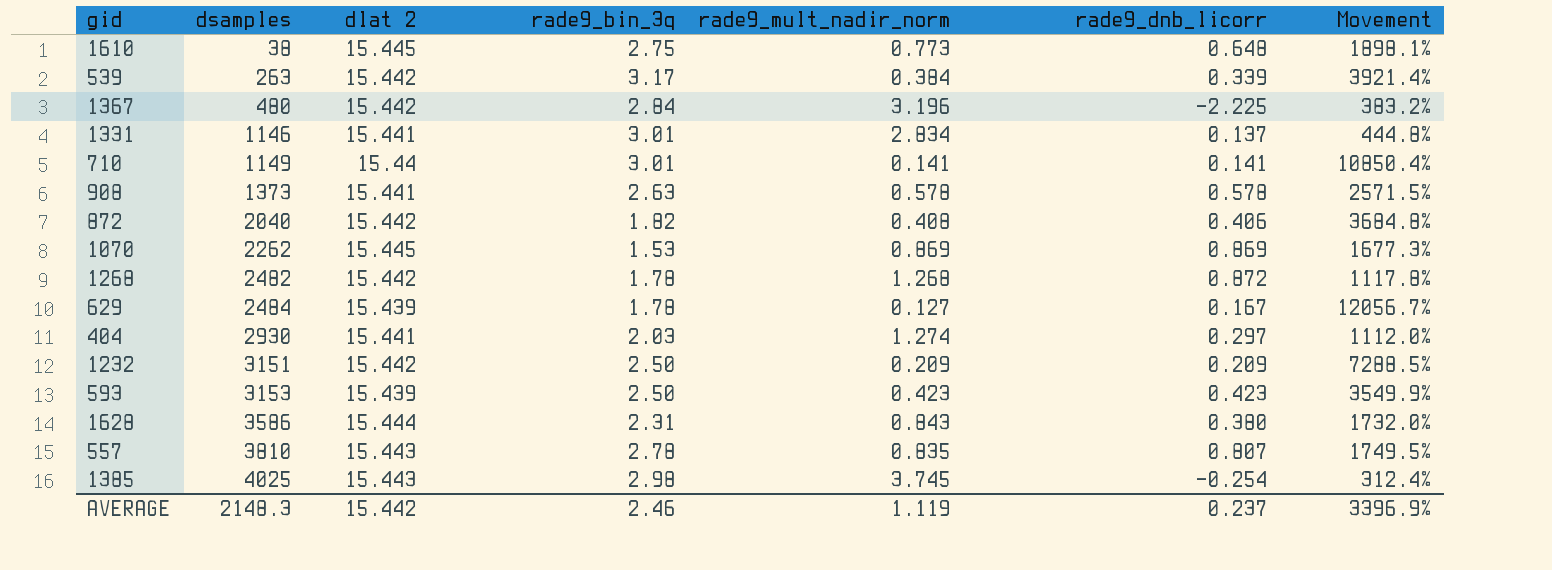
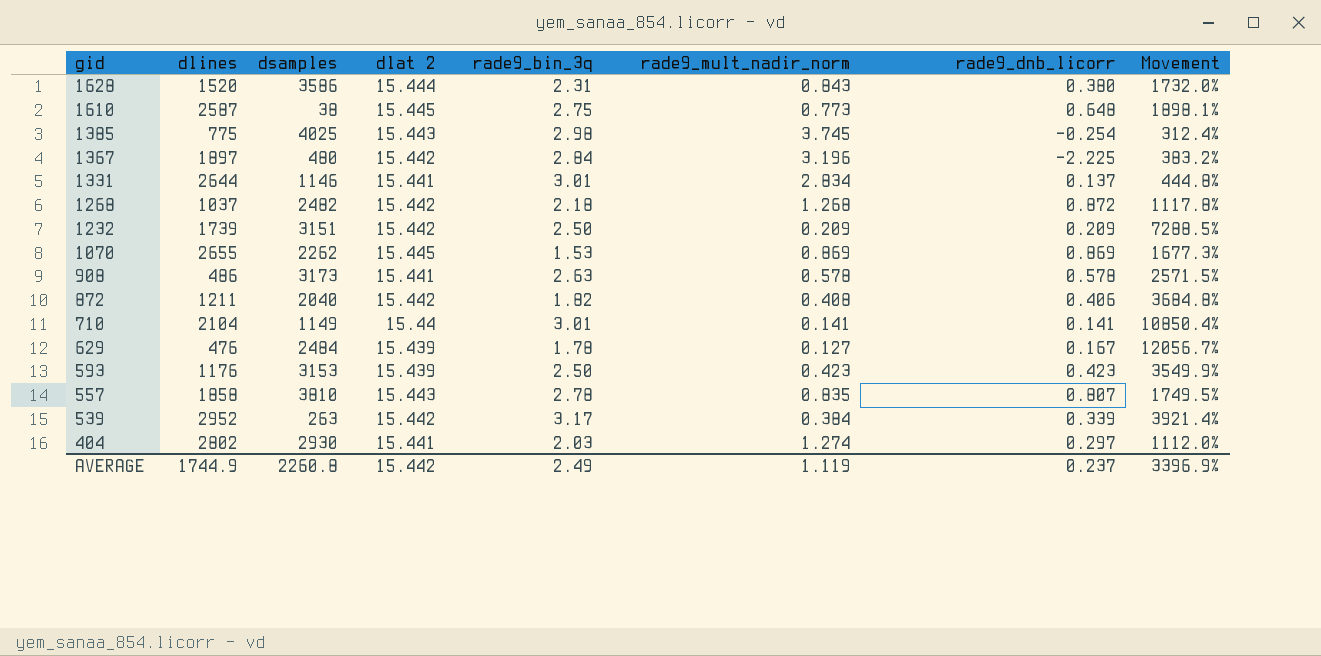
row order: dsamples ascending -> gid descending
column dlines | position: none -> 2
1268 | rade9_bin_3q: 1.78 -> 2.18
908 | dsamples: 1373 -> 3173
AVERAGE | dsamples: 2148.3 -> 2260.8
AVERAGE | rade9_bin_3q: 2.46 -> 2.49

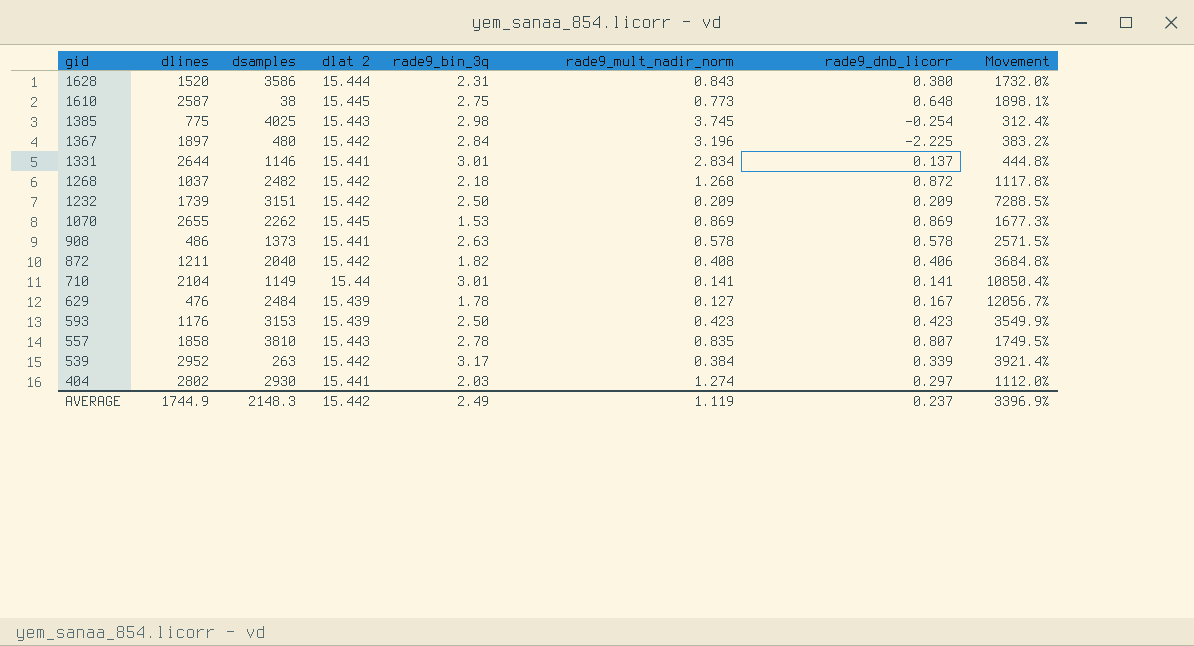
908 | dsamples: 3173 -> 1373
AVERAGE | dsamples: 2260.8 -> 2148.3

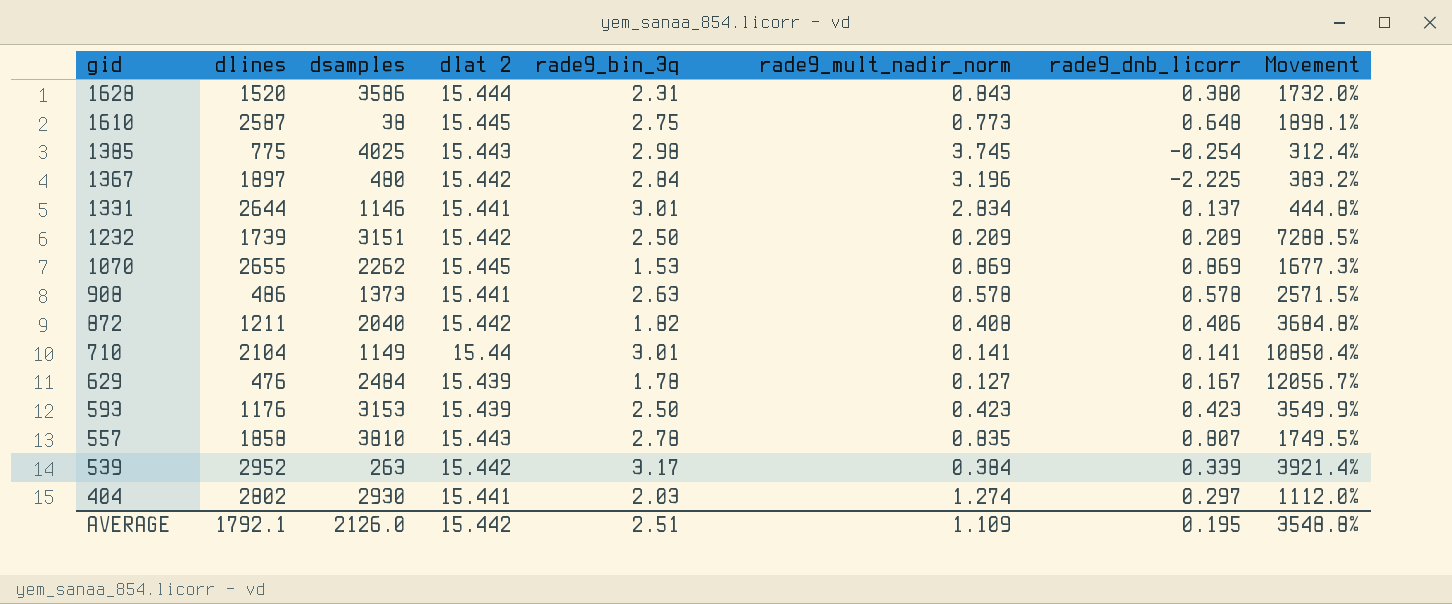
row 1268: 1037 | 2482 | 15.442 | 2.18 | 1.268 | 0.872 | 1117.8% -> none
AVERAGE | dlines: 1744.9 -> 1792.1
AVERAGE | dsamples: 2148.3 -> 2126.0
AVERAGE | rade9_bin_3q: 2.49 -> 2.51
AVERAGE | rade9_mult_nadir_norm: 1.119 -> 1.109
AVERAGE | rade9_dnb_licorr: 0.237 -> 0.195
AVERAGE | Movement: 3396.9% -> 3548.8%

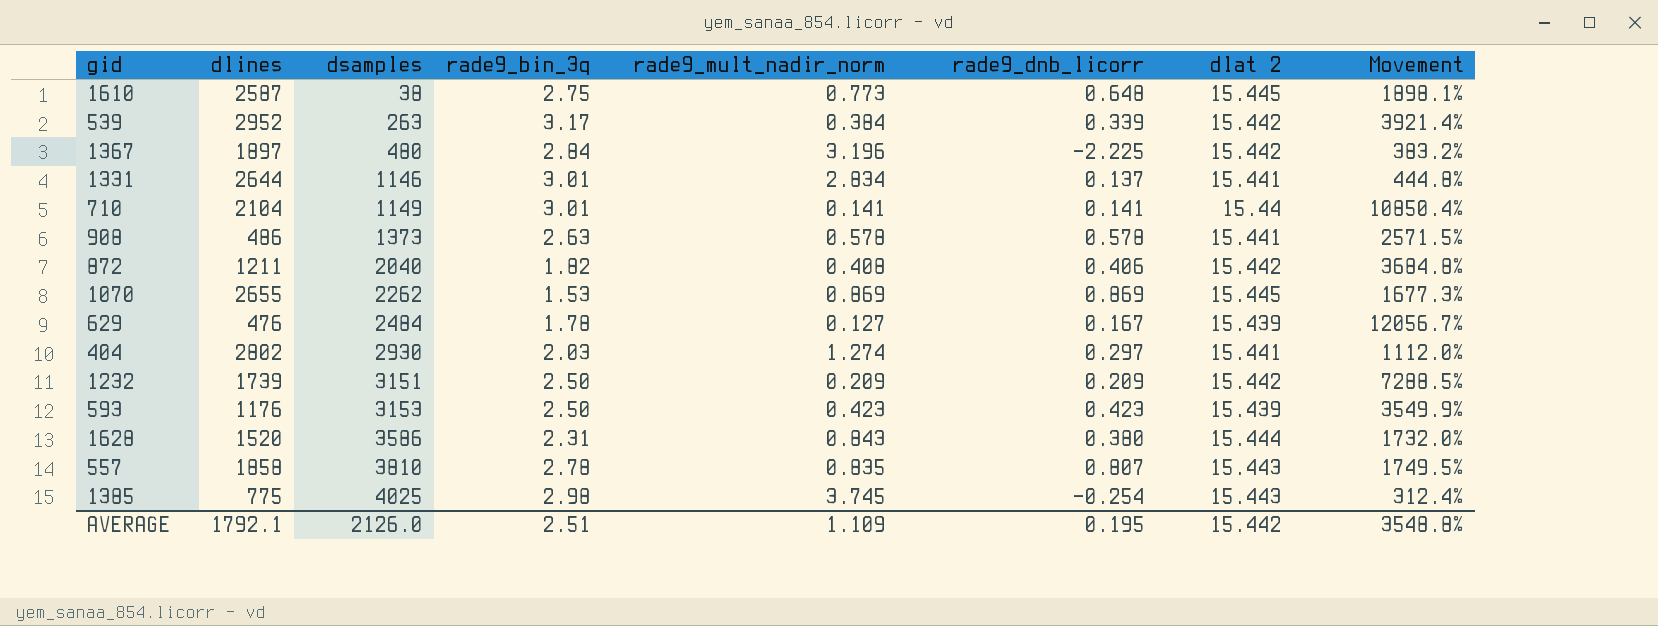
row order: gid descending -> dsamples ascending
column dlat 2 | position: 4 -> 7

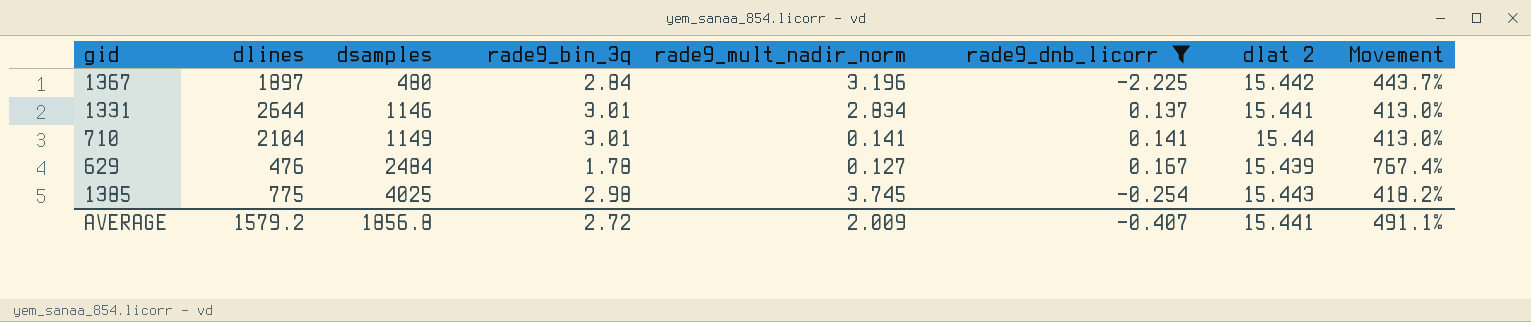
filter: none -> rade9_dnb_licorr <= 0.167
column Movement | formula: ([dlat 2] - [rade9_mult_nadir_norm]) / [rade9_mult_nadir_norm] -> ([dlat 2] - [rade9_bin_3q]) / [rade9_bin_3q]
AVERAGE | dlines: 1792.1 -> 1579.2
AVERAGE | dsamples: 2126.0 -> 1856.8
AVERAGE | rade9_bin_3q: 2.51 -> 2.72
AVERAGE | rade9_mult_nadir_norm: 1.109 -> 2.009
AVERAGE | rade9_dnb_licorr: 0.195 -> -0.407
AVERAGE | dlat 2: 15.442 -> 15.441
AVERAGE | Movement: 3548.8% -> 491.1%

